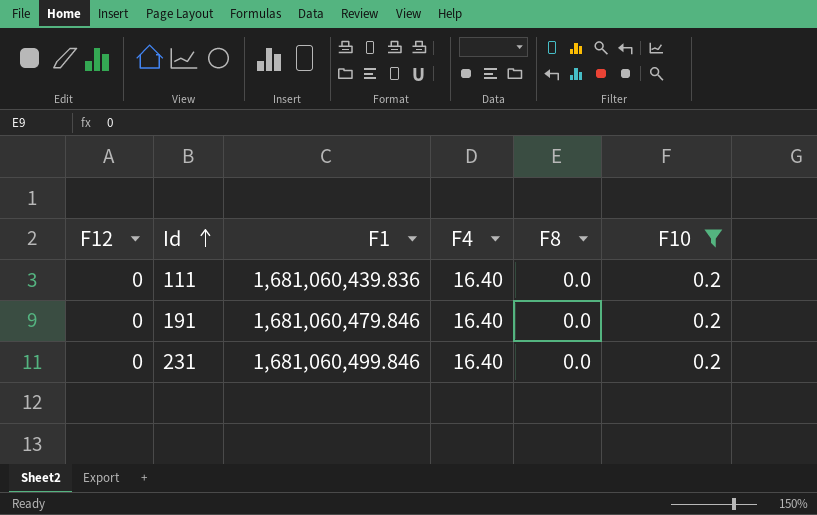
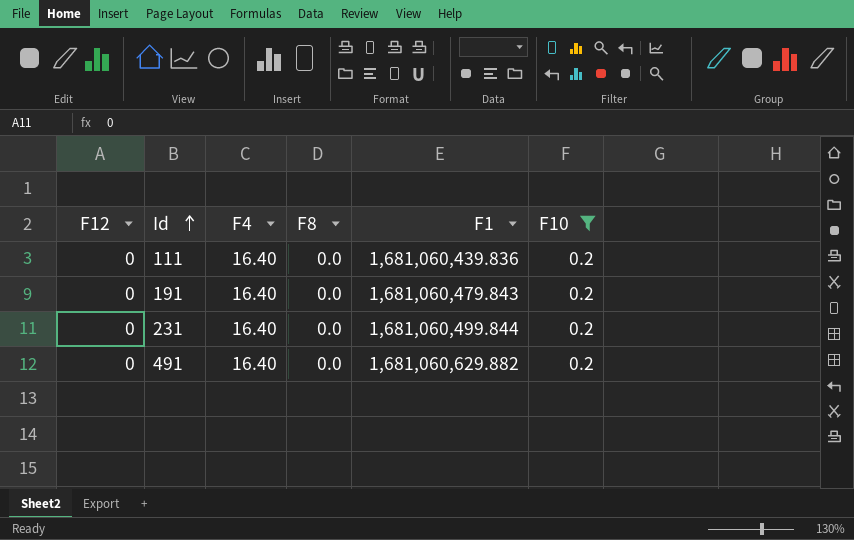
column F1 | position: 3 -> 5
191 | F1: 1,681,060,479.846 -> 1,681,060,479.843
231 | F1: 1,681,060,499.846 -> 1,681,060,499.844
row 491: none -> 0 | 16.40 | 0.0 | 1,681,060,629.882 | 0.2

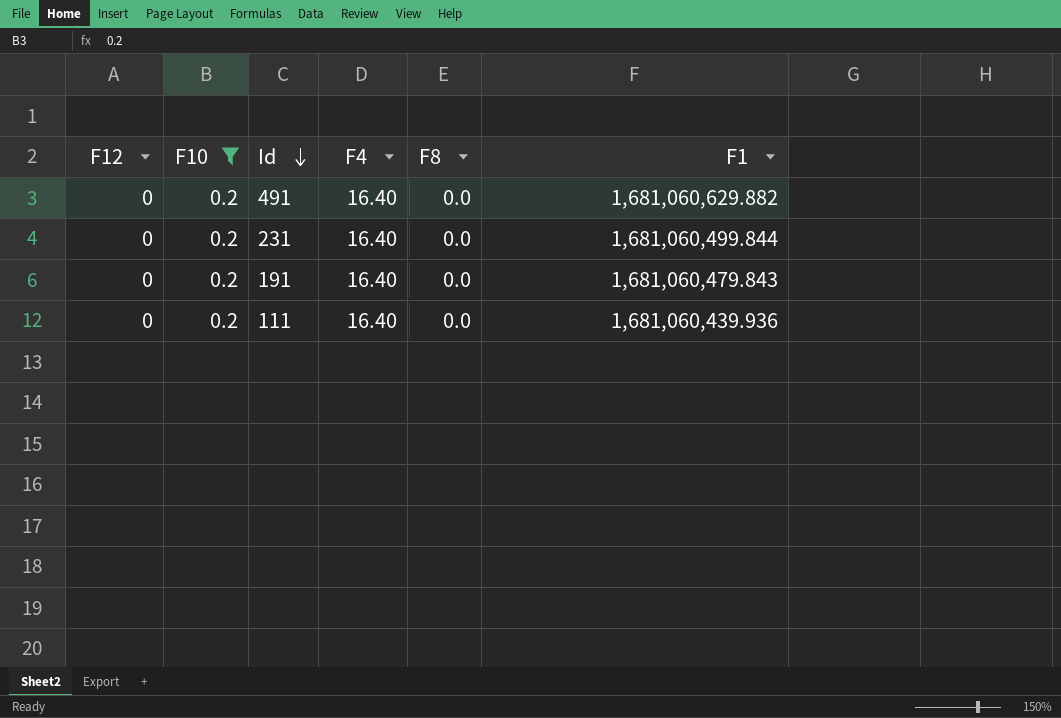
row order: Id ascending -> Id descending
column F10 | position: 6 -> 2
111 | F1: 1,681,060,439.836 -> 1,681,060,439.936

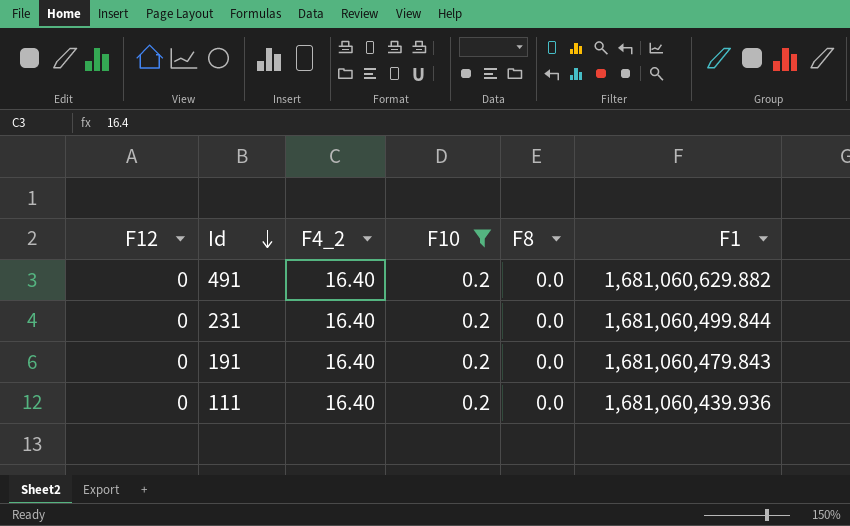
column name: F4 -> F4_2
column F10 | position: 2 -> 4

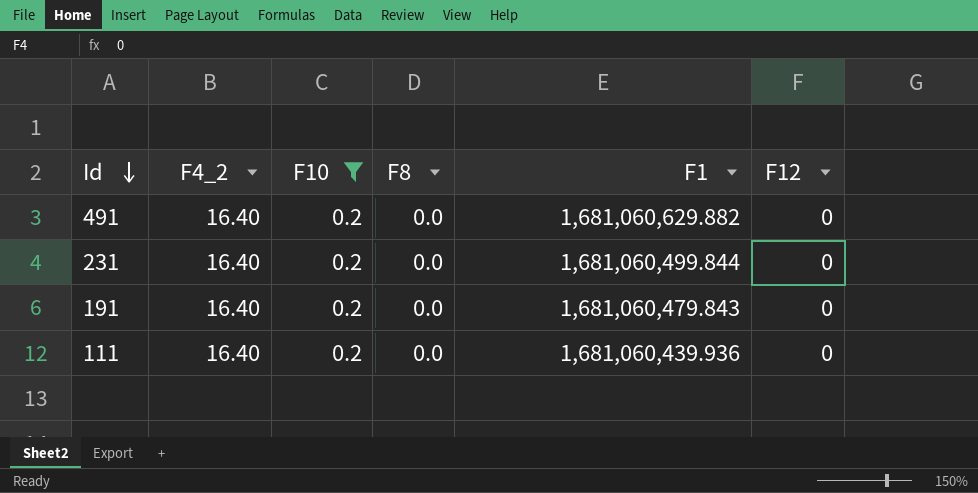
column F12 | position: 1 -> 6

